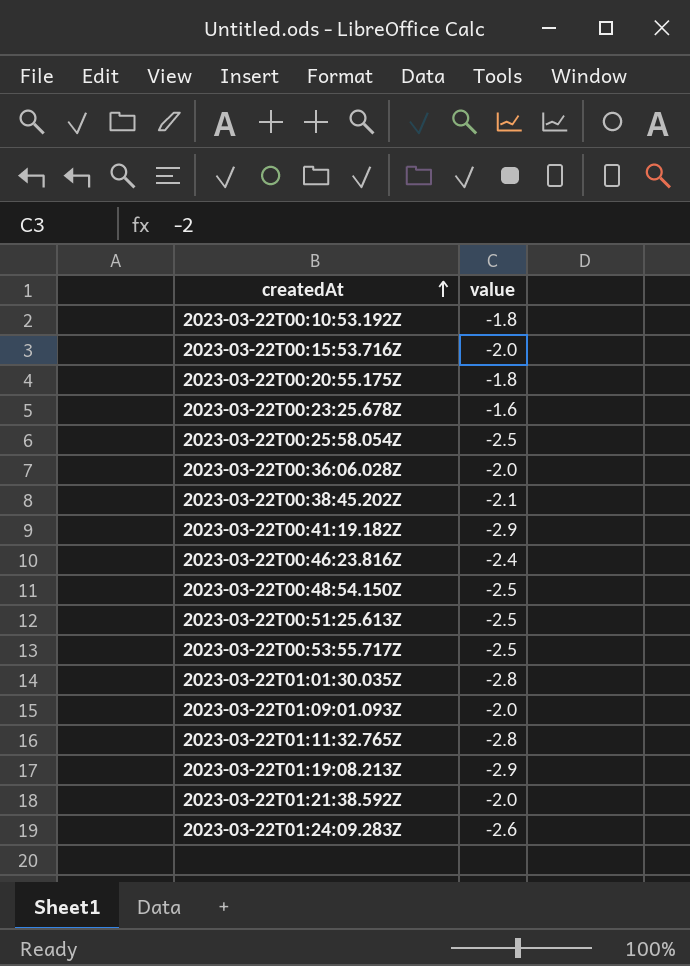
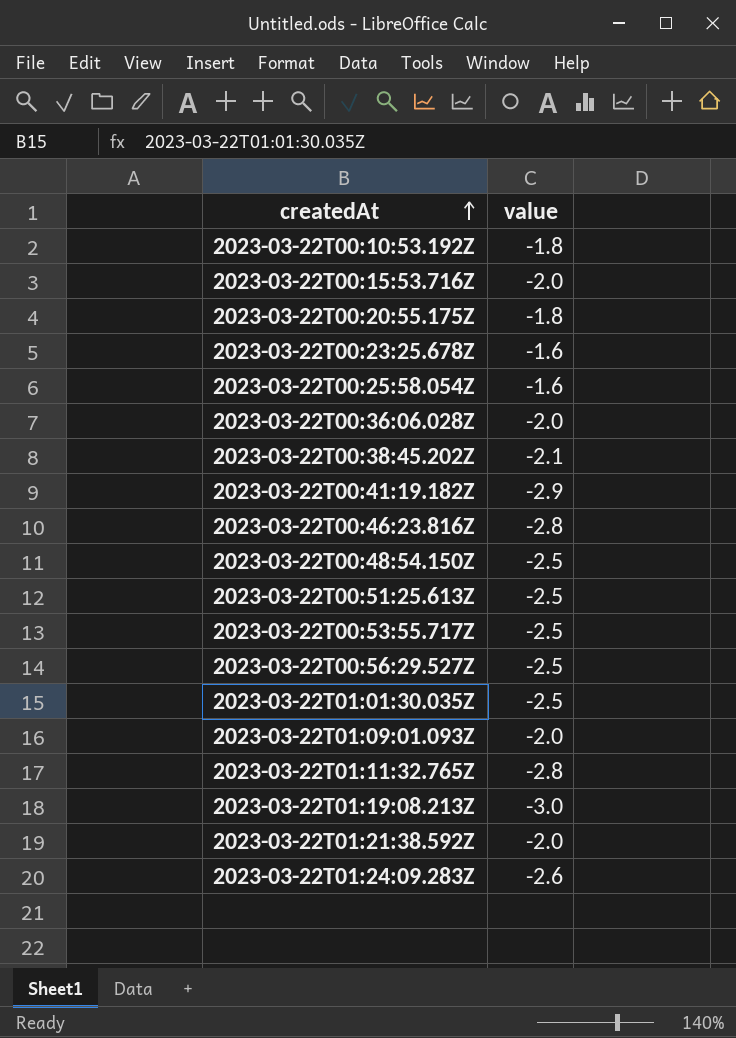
2023-03-22T00:25:58.054Z | value: -2.5 -> -1.6
2023-03-22T00:46:23.816Z | value: -2.4 -> -2.8
row 2023-03-22T00:56:29.527Z: none -> -2.5
2023-03-22T01:01:30.035Z | value: -2.8 -> -2.5
2023-03-22T01:19:08.213Z | value: -2.9 -> -3.0

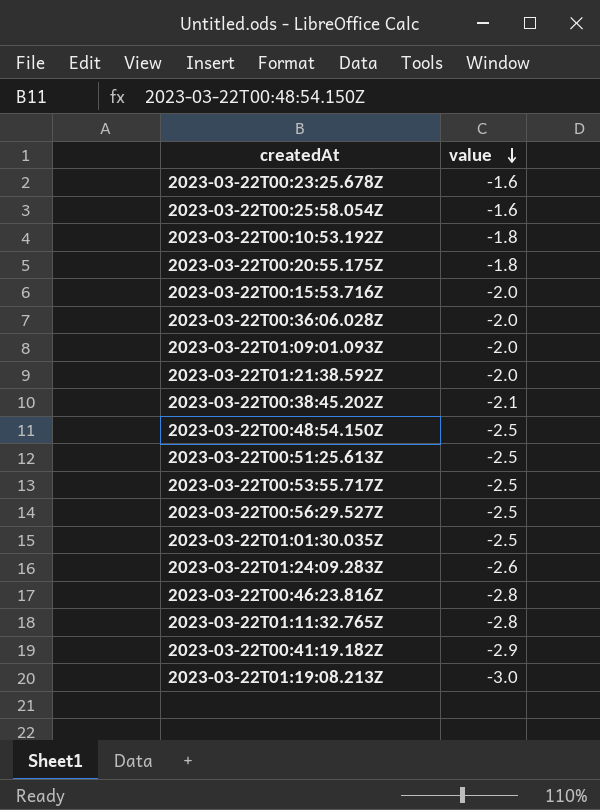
row order: createdAt ascending -> value descending

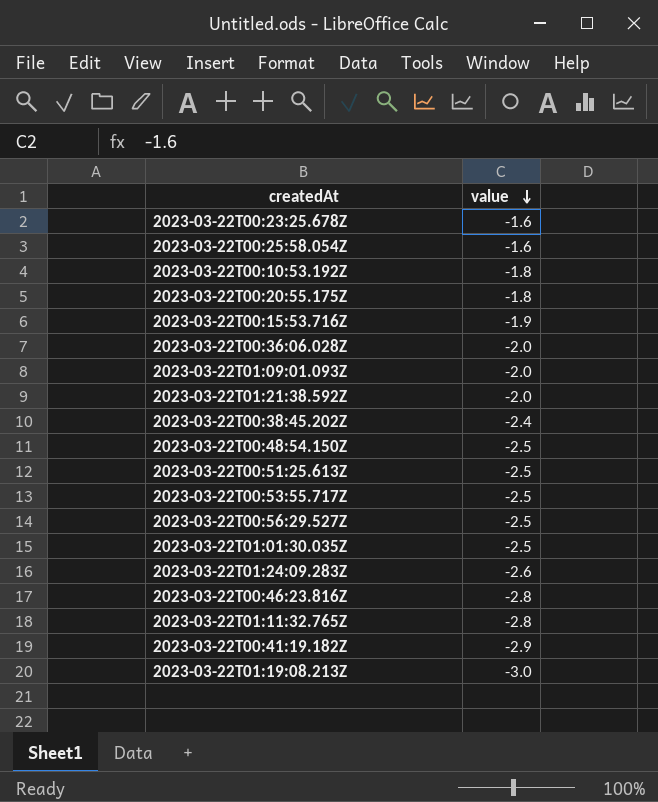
2023-03-22T00:15:53.716Z | value: -2.0 -> -1.9
2023-03-22T00:38:45.202Z | value: -2.1 -> -2.4

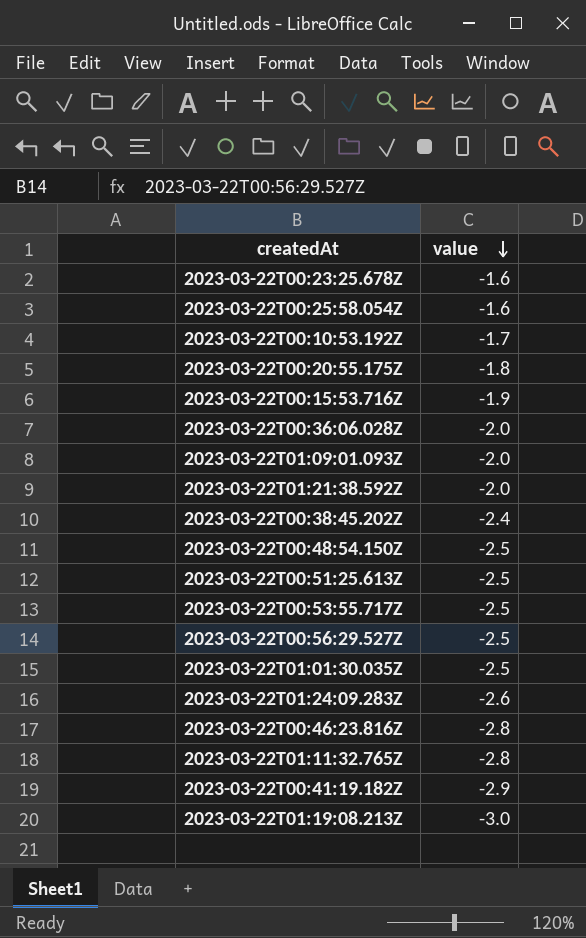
2023-03-22T00:10:53.192Z | value: -1.8 -> -1.7

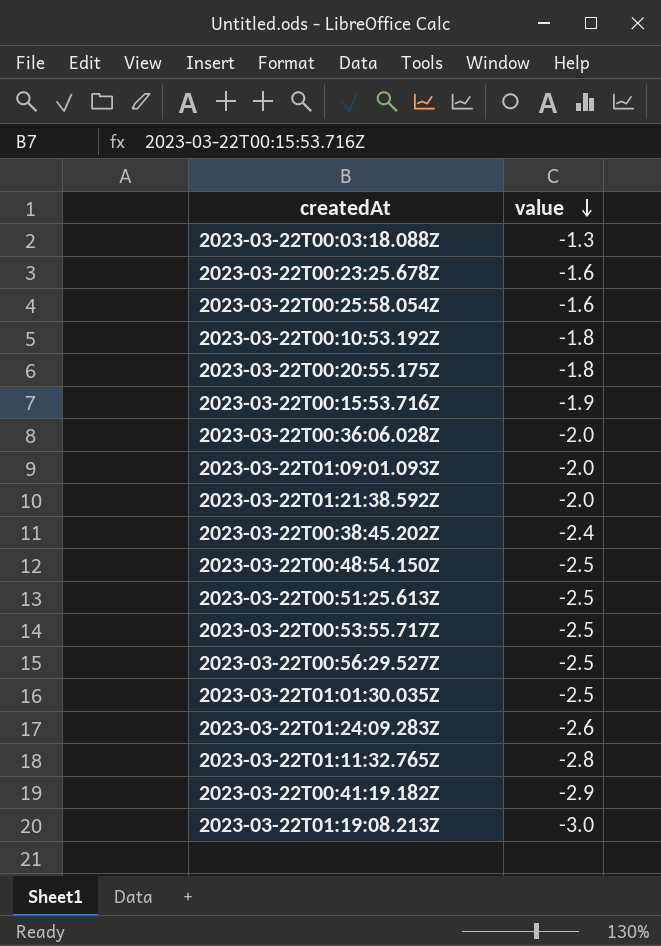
row 2023-03-22T00:46:23.816Z: -2.8 -> none
row 2023-03-22T00:03:18.088Z: none -> -1.3
2023-03-22T00:10:53.192Z | value: -1.7 -> -1.8

